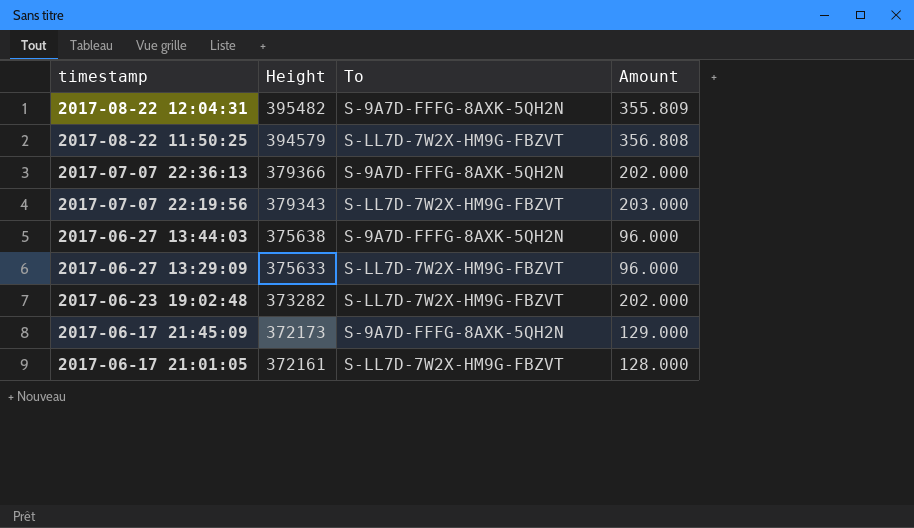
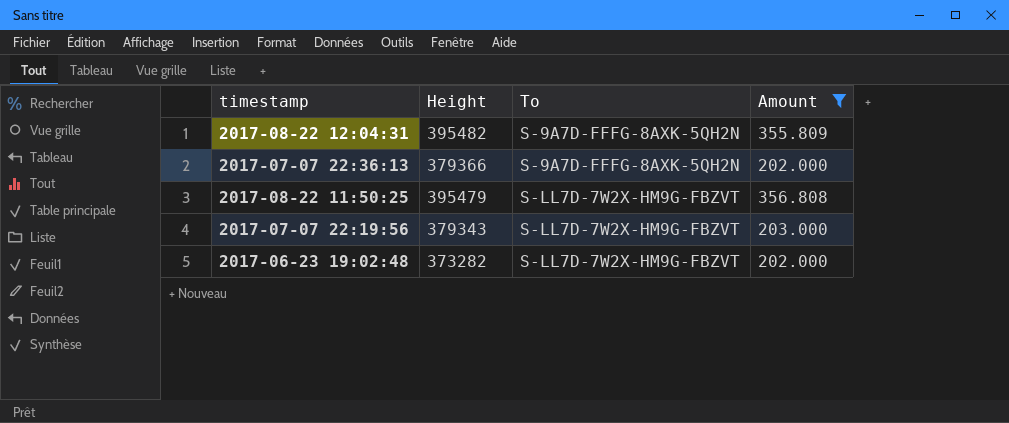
filter: none -> Amount >= 202.000
row order: timestamp descending -> To ascending
2017-08-22 11:50:25 | Height: 394579 -> 395479

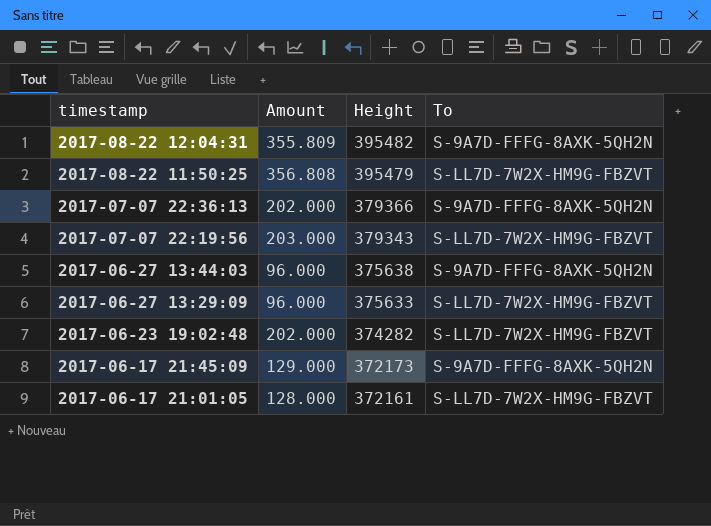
filter: Amount >= 202.000 -> none
row order: To ascending -> timestamp descending
column Amount | position: 4 -> 2
2017-06-23 19:02:48 | Height: 373282 -> 374282

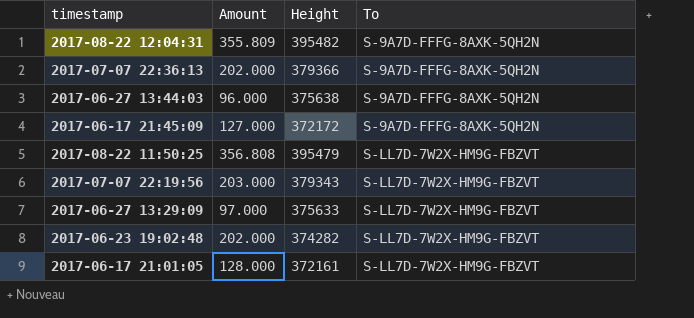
row order: timestamp descending -> To ascending
2017-06-17 21:45:09 | Amount: 129.000 -> 127.000
2017-06-17 21:45:09 | Height: 372173 -> 372172
2017-06-27 13:29:09 | Amount: 96.000 -> 97.000

